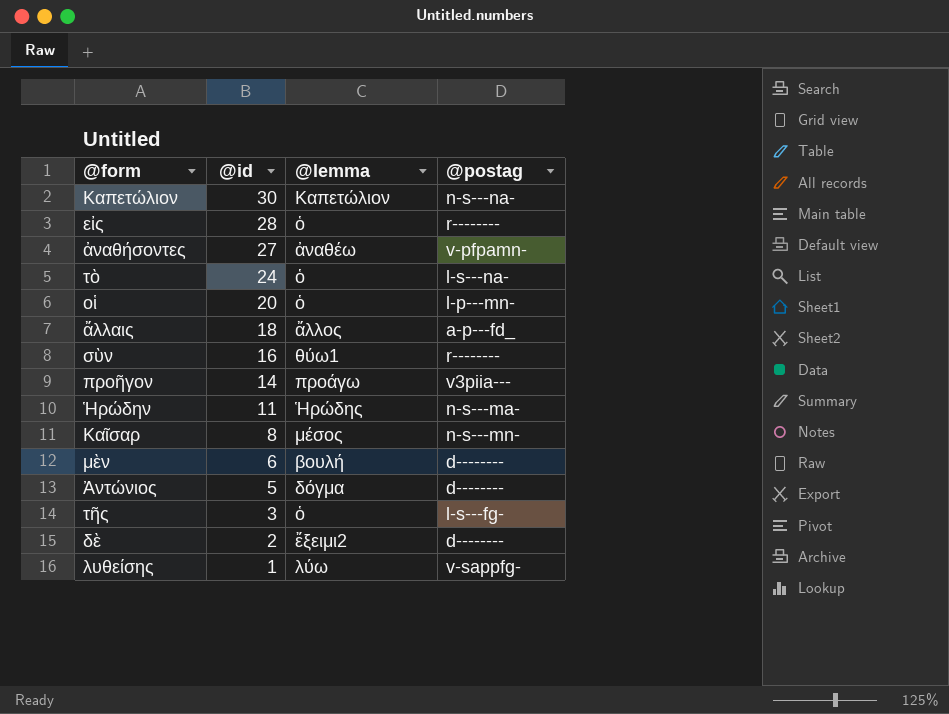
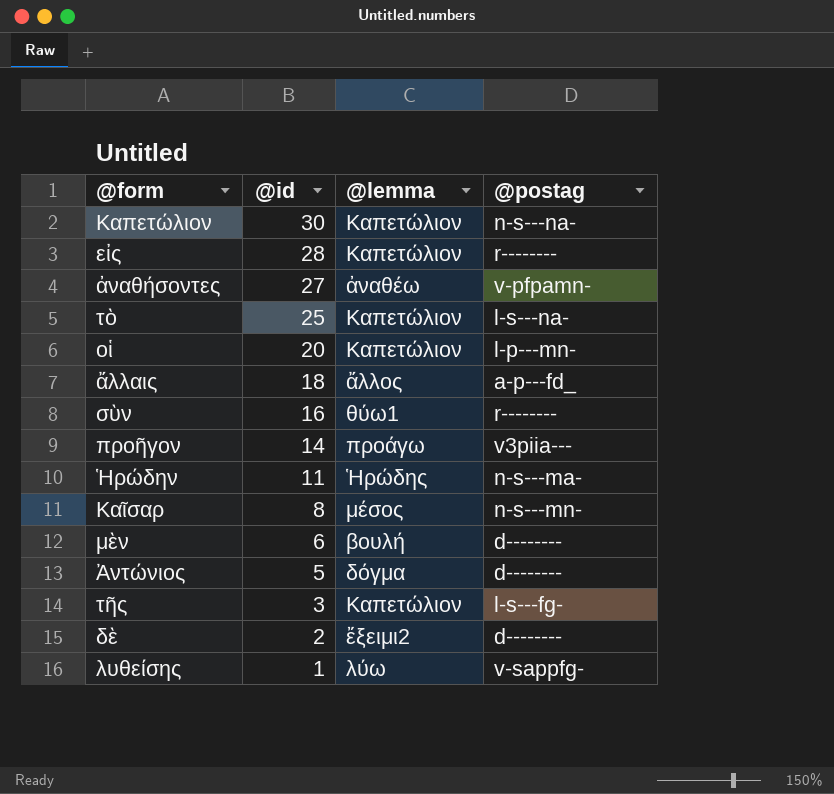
εἰς | @lemma: ὁ -> Καπετώλιον
τὸ | @id: 24 -> 25
τὸ | @lemma: ὁ -> Καπετώλιον
οἱ | @lemma: ὁ -> Καπετώλιον
τῆς | @lemma: ὁ -> Καπετώλιον

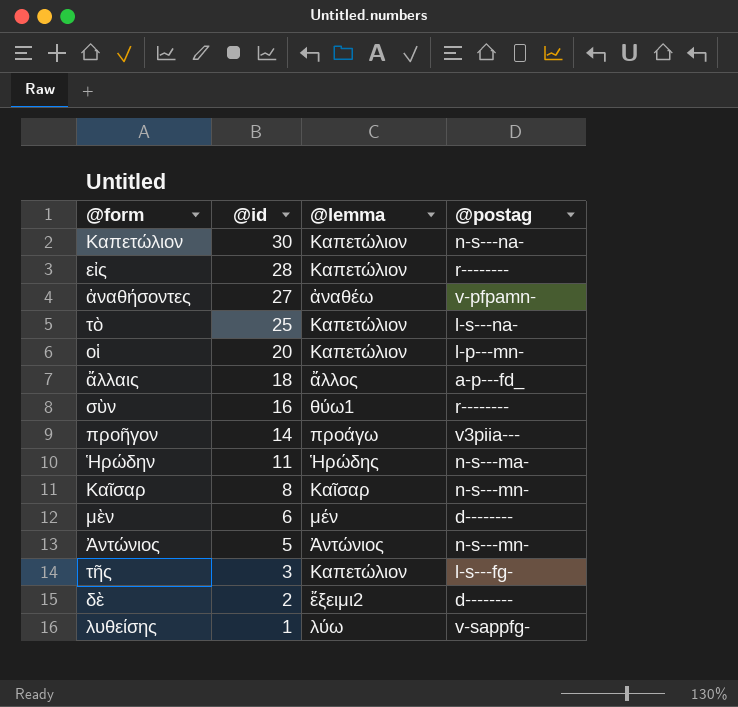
Καῖσαρ | @lemma: μέσος -> Καῖσαρ
μὲν | @lemma: βουλή -> μέν
Ἀντώνιος | @lemma: δόγμα -> Ἀντώνιος
Ἀντώνιος | @postag: d-------- -> n-s---mn-

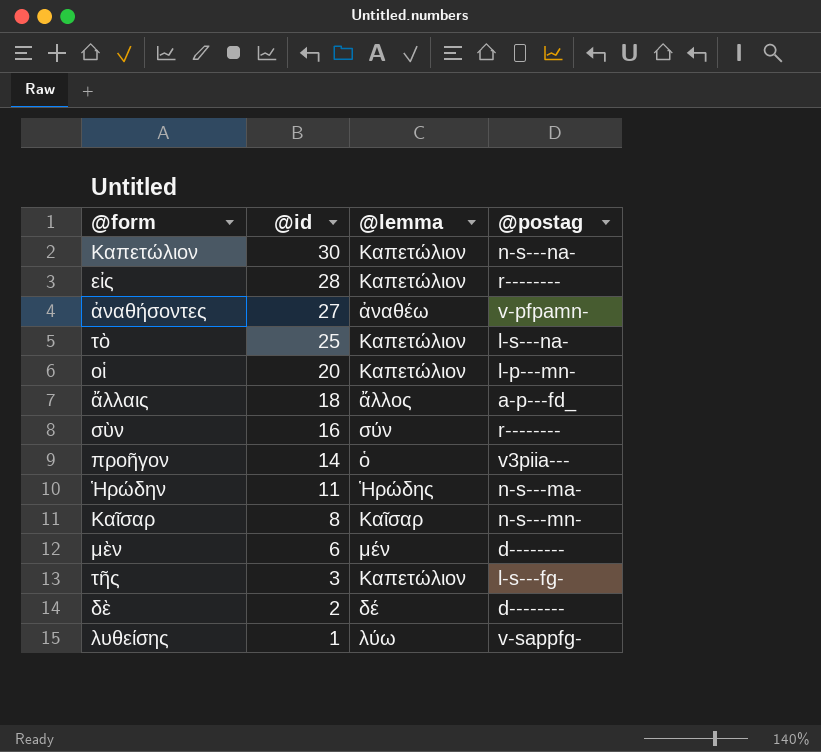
row Ἀντώνιος: 5 | Ἀντώνιος | n-s---mn- -> none
σὺν | @lemma: θύω1 -> σύν
προῆγον | @lemma: προάγω -> ὁ
δὲ | @lemma: ἔξειμι2 -> δέ

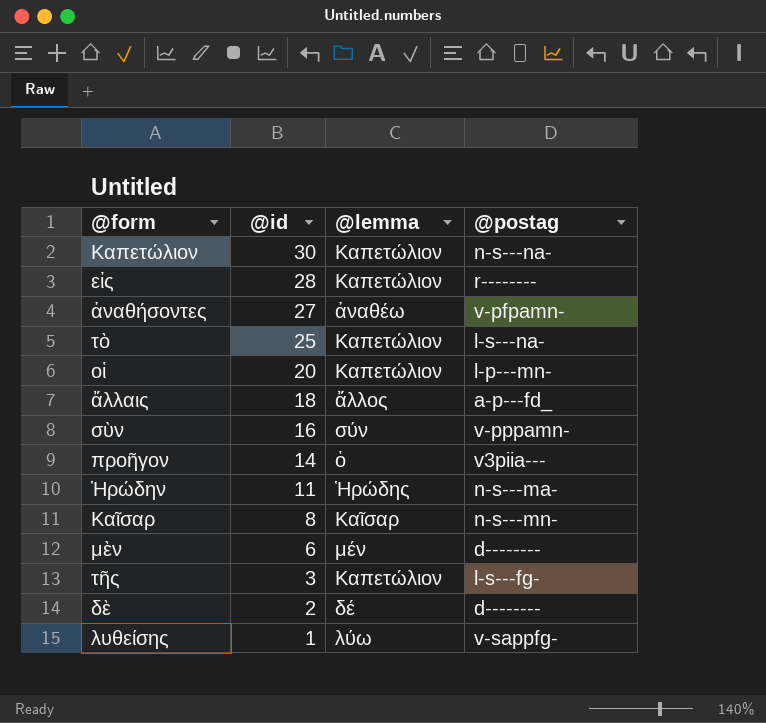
σὺν | @postag: r-------- -> v-pppamn-

